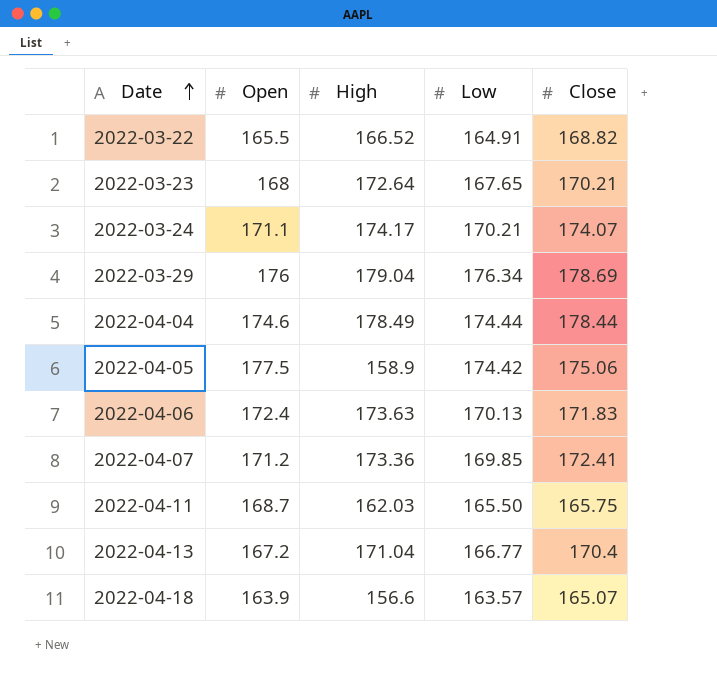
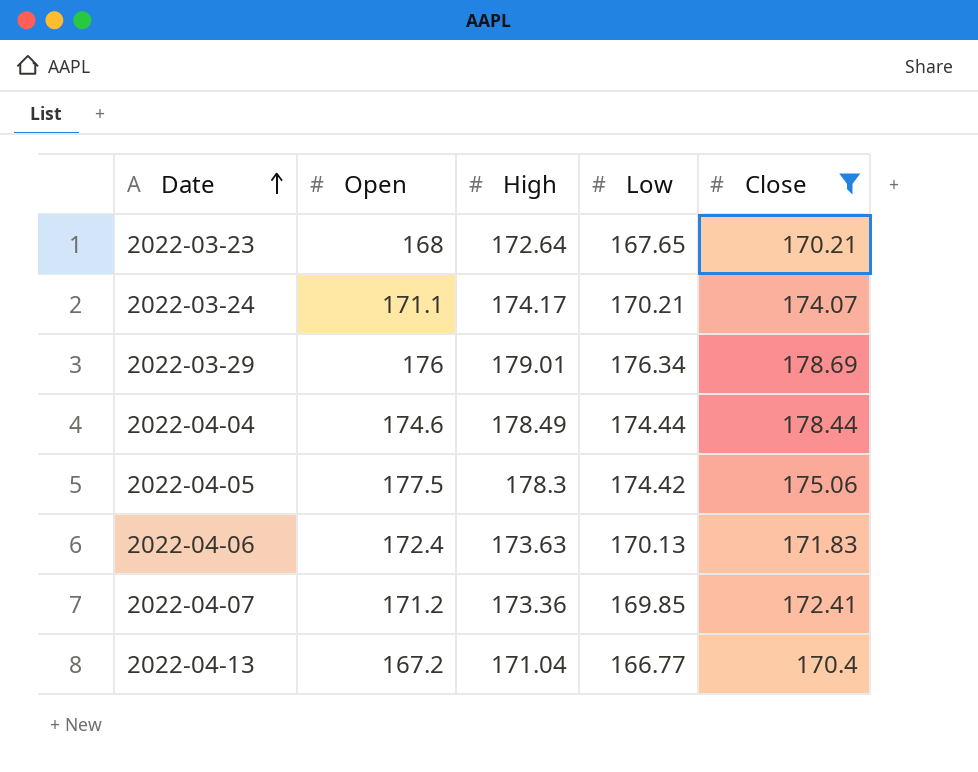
filter: none -> Close >= 170.21
2022-03-29 | High: 179.04 -> 179.01
2022-04-05 | High: 158.9 -> 178.3

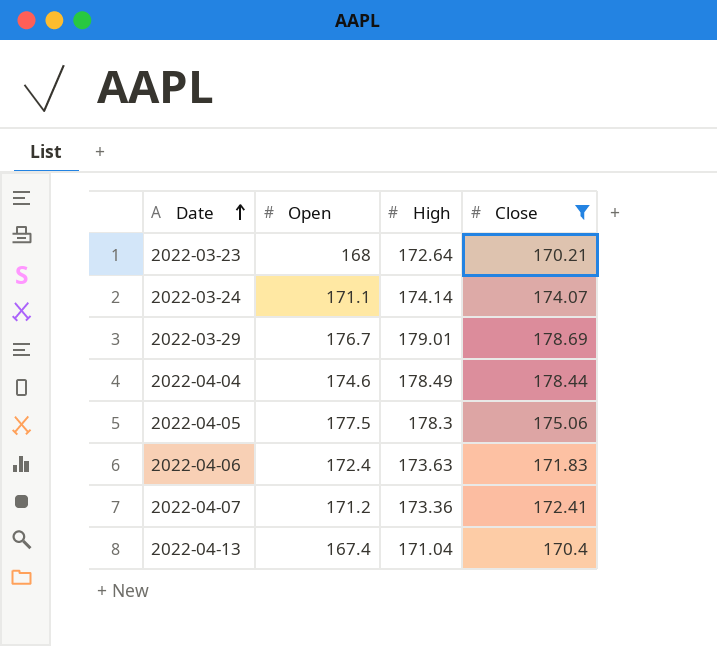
column Low | position: 4 -> none
2022-03-24 | High: 174.17 -> 174.14
2022-03-29 | Open: 176 -> 176.7
2022-04-13 | Open: 167.2 -> 167.4

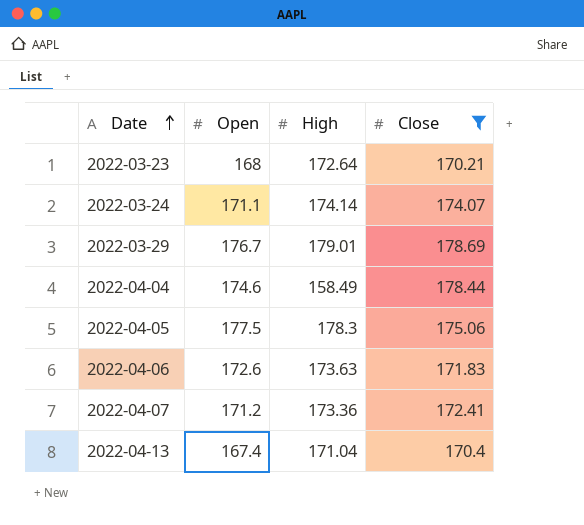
2022-04-04 | High: 178.49 -> 158.49
2022-04-06 | Open: 172.4 -> 172.6

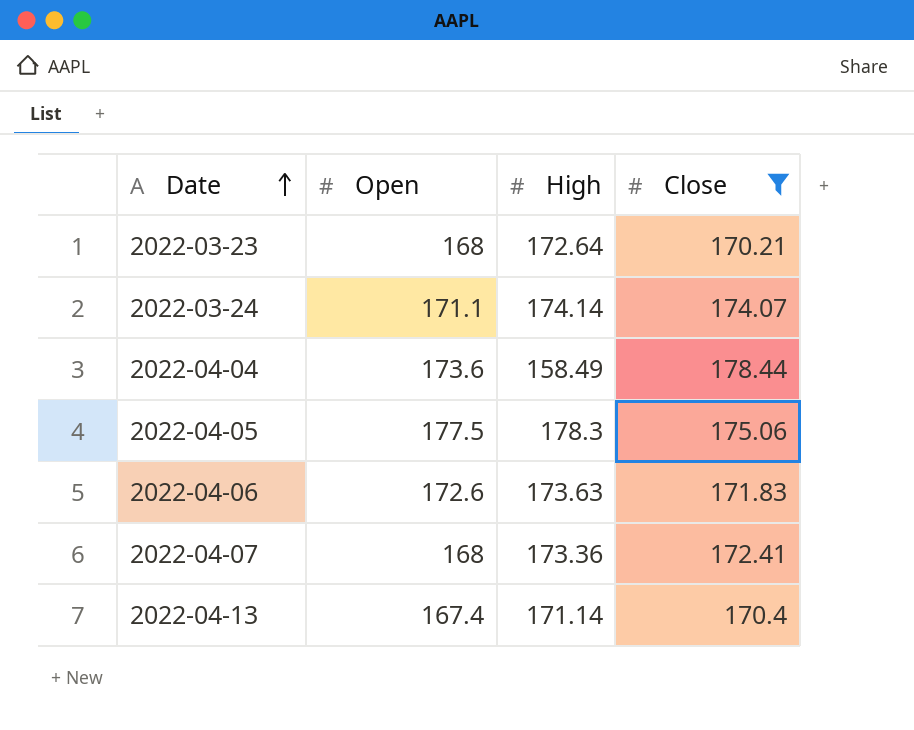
row 2022-03-29: 176.7 | 179.01 | 178.69 -> none
2022-04-04 | Open: 174.6 -> 173.6
2022-04-07 | Open: 171.2 -> 168
2022-04-13 | High: 171.04 -> 171.14

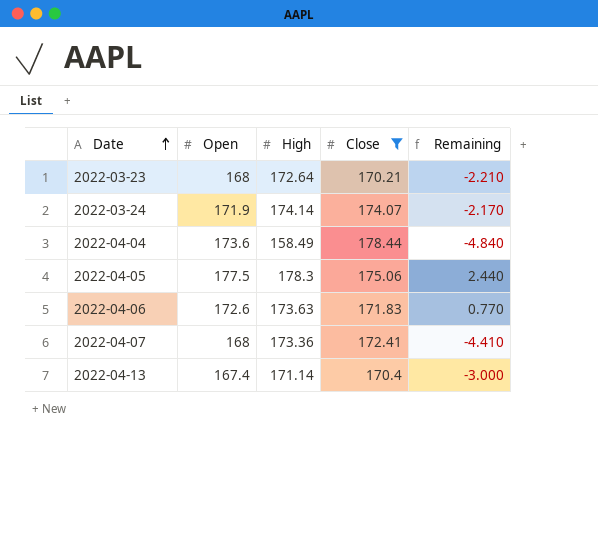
column Remaining | formula: none -> [Open] - [Close]
2022-03-24 | Open: 171.1 -> 171.9

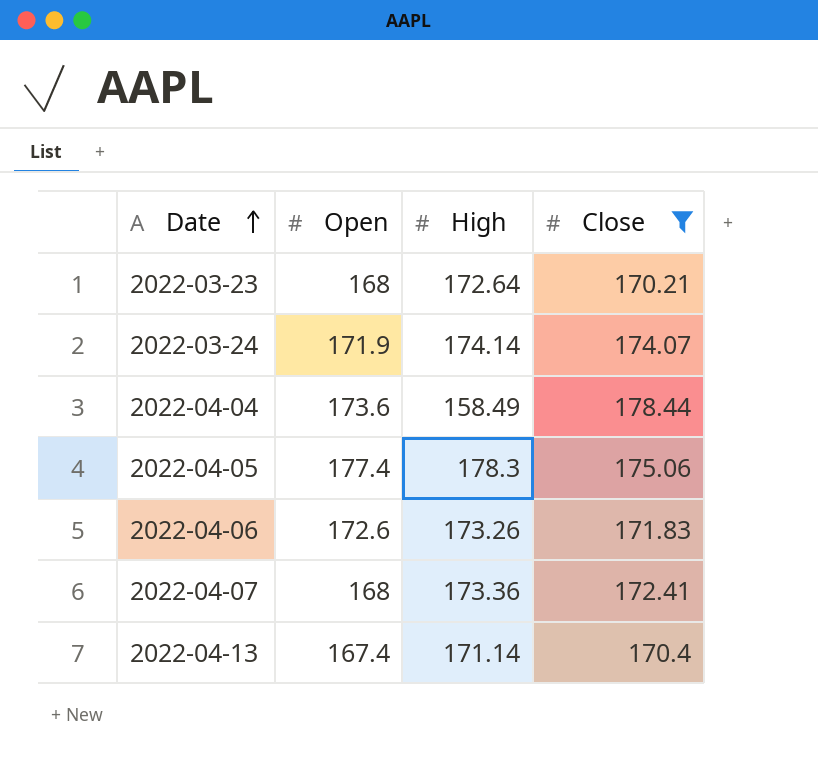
column Remaining | formula: [Open] - [Close] -> none
2022-04-05 | Open: 177.5 -> 177.4
2022-04-06 | High: 173.63 -> 173.26

